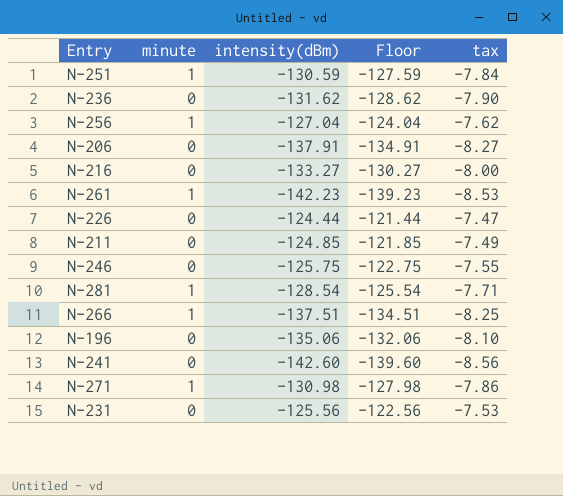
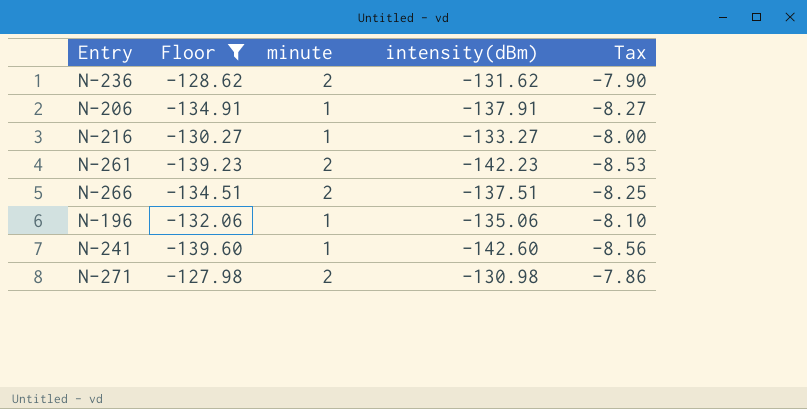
filter: none -> Floor <= -127.98
column Floor | position: 4 -> 2
column name: tax -> Tax
N-236 | minute: 0 -> 2
N-206 | minute: 0 -> 1
N-216 | minute: 0 -> 1
N-261 | minute: 1 -> 2
N-266 | minute: 1 -> 2
N-196 | minute: 0 -> 1
N-241 | minute: 0 -> 1
N-271 | minute: 1 -> 2

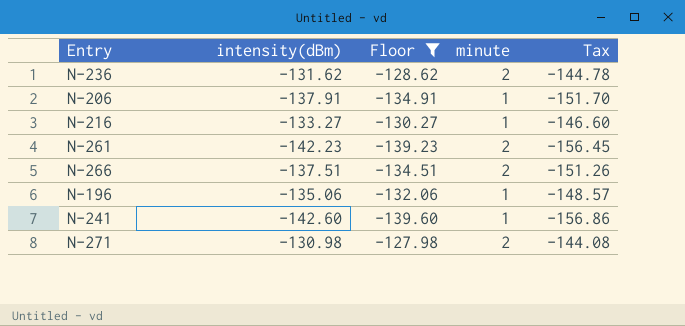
column intensity(dBm) | position: 4 -> 2
column Tax | formula: [intensity(dBm)] * 0.06 -> [intensity(dBm)] * 1.1

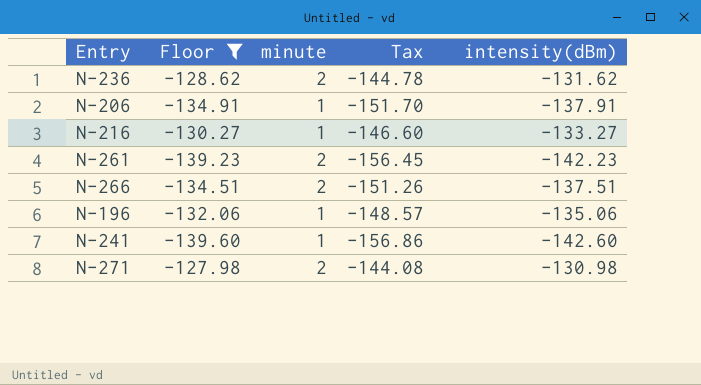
column intensity(dBm) | position: 2 -> 5

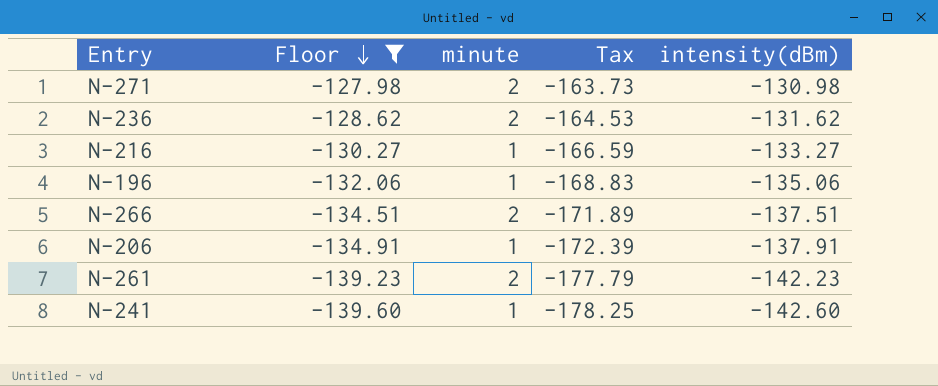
row order: none -> Floor descending
column Tax | formula: [intensity(dBm)] * 1.1 -> [intensity(dBm)] * 1.25

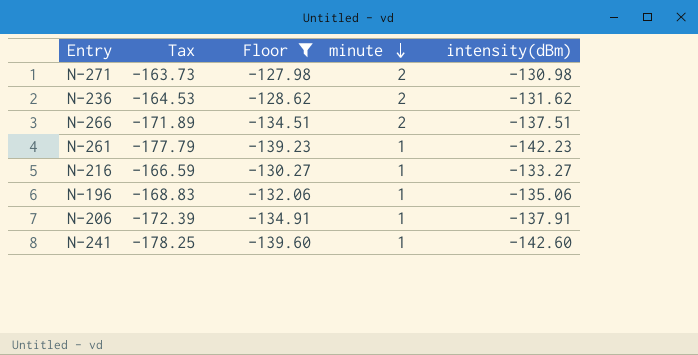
row order: Floor descending -> minute descending
column Tax | position: 4 -> 2
N-261 | minute: 2 -> 1

